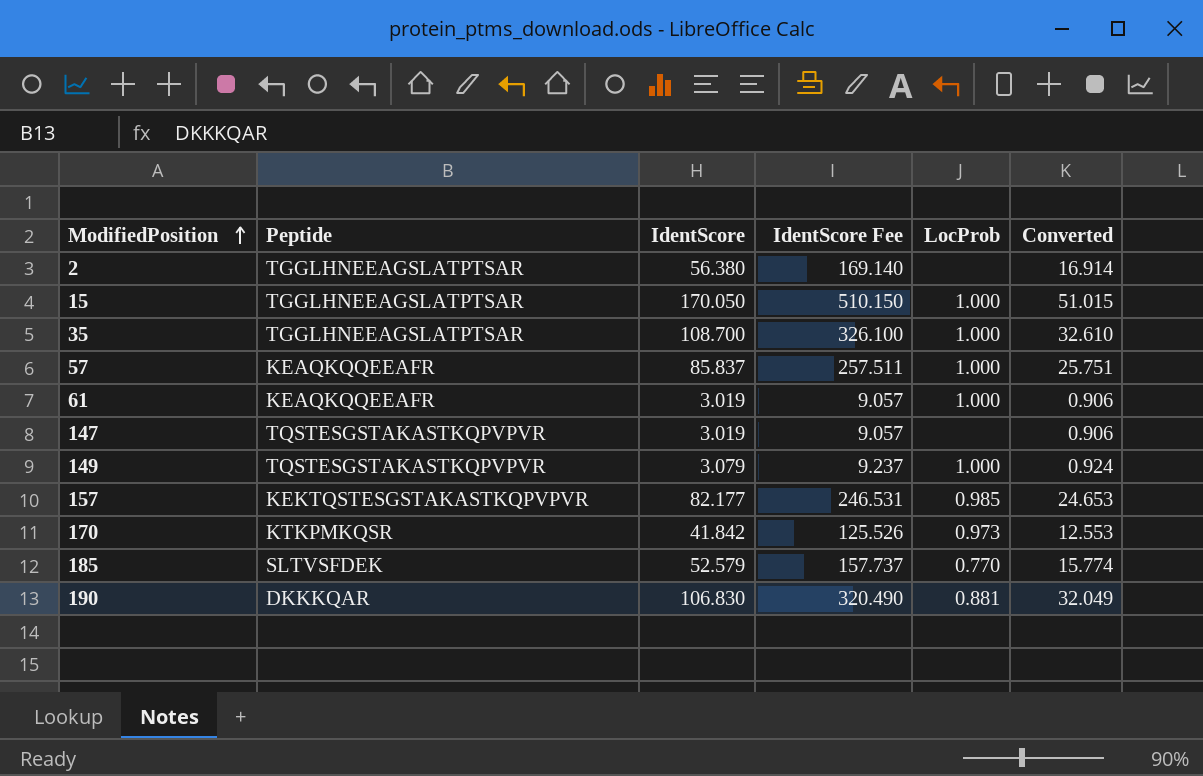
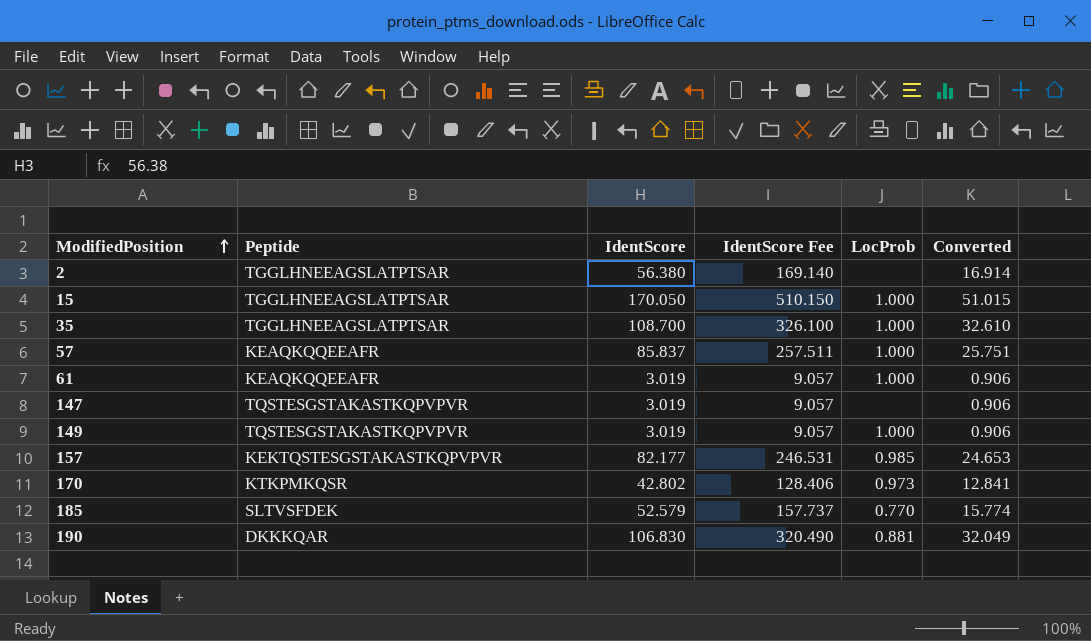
149 | IdentScore: 3.079 -> 3.019
149 | IdentScore Fee: 9.237 -> 9.057
149 | Converted: 0.924 -> 0.906
170 | IdentScore: 41.842 -> 42.802
170 | IdentScore Fee: 125.526 -> 128.406
170 | Converted: 12.553 -> 12.841

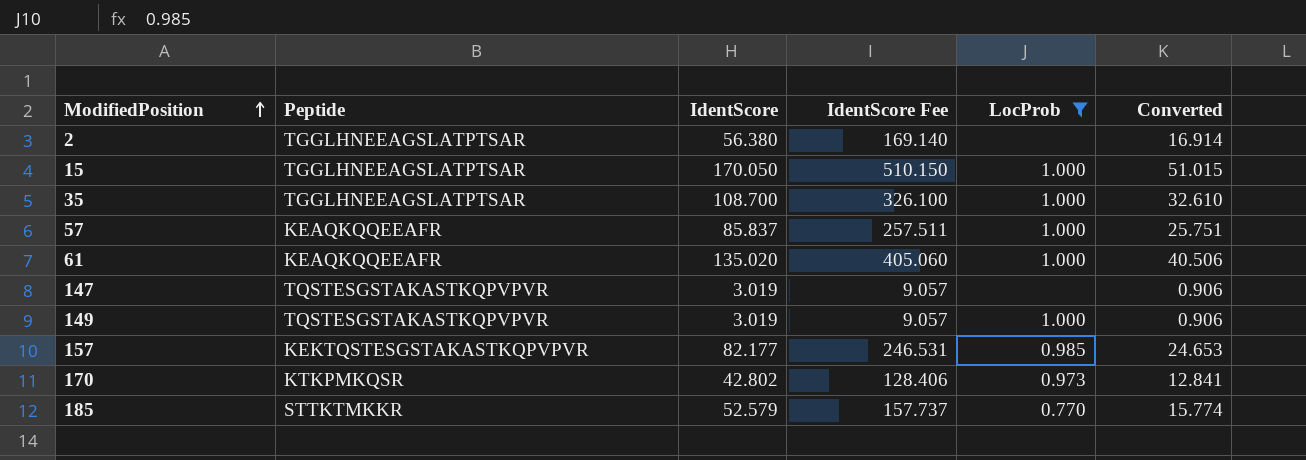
filter: none -> LocProb != 0.881
61 | IdentScore: 3.019 -> 135.020
61 | IdentScore Fee: 9.057 -> 405.060
61 | Converted: 0.906 -> 40.506
185 | Peptide: SLTVSFDEK -> STTKTMKKR

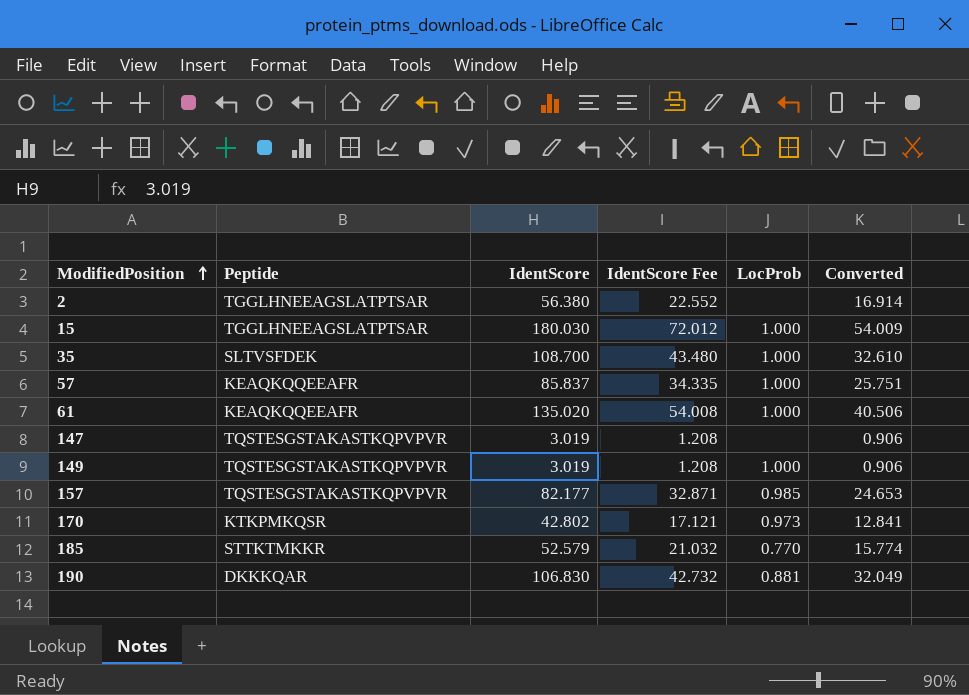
filter: LocProb != 0.881 -> none
column IdentScore Fee | formula: [IdentScore] * 3 -> [IdentScore] * 0.4
15 | IdentScore: 170.050 -> 180.030
15 | Converted: 51.015 -> 54.009
35 | Peptide: TGGLHNEEAGSLATPTSAR -> SLTVSFDEK
157 | Peptide: KEKTQSTESGSTAKASTKQPVPVR -> TQSTESGSTAKASTKQPVPVR

